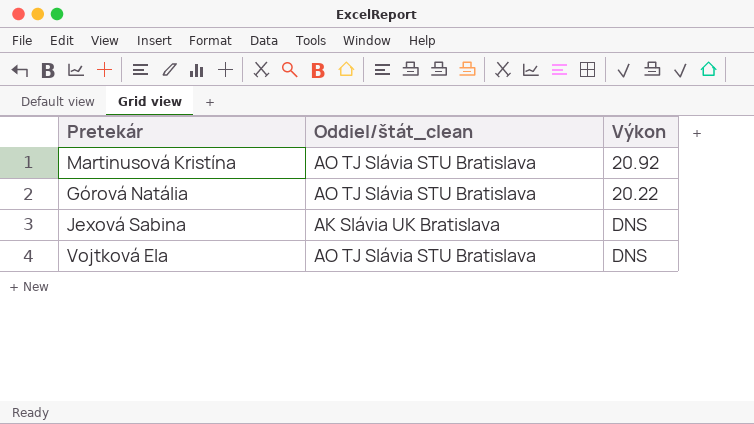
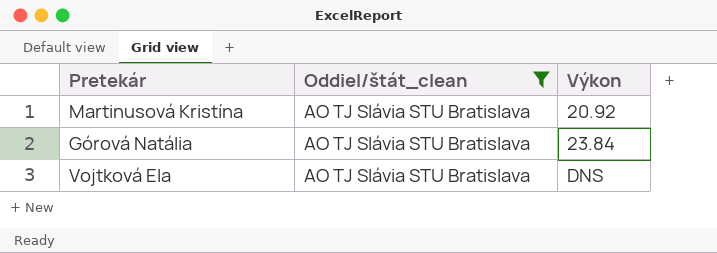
filter: none -> Oddiel/štát_clean = AO TJ Slávia STU Bratislava
Górová Natália | Výkon: 20.22 -> 23.84

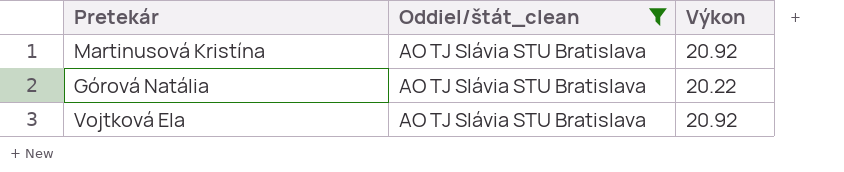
Górová Natália | Výkon: 23.84 -> 20.22
Vojtková Ela | Výkon: DNS -> 20.92

